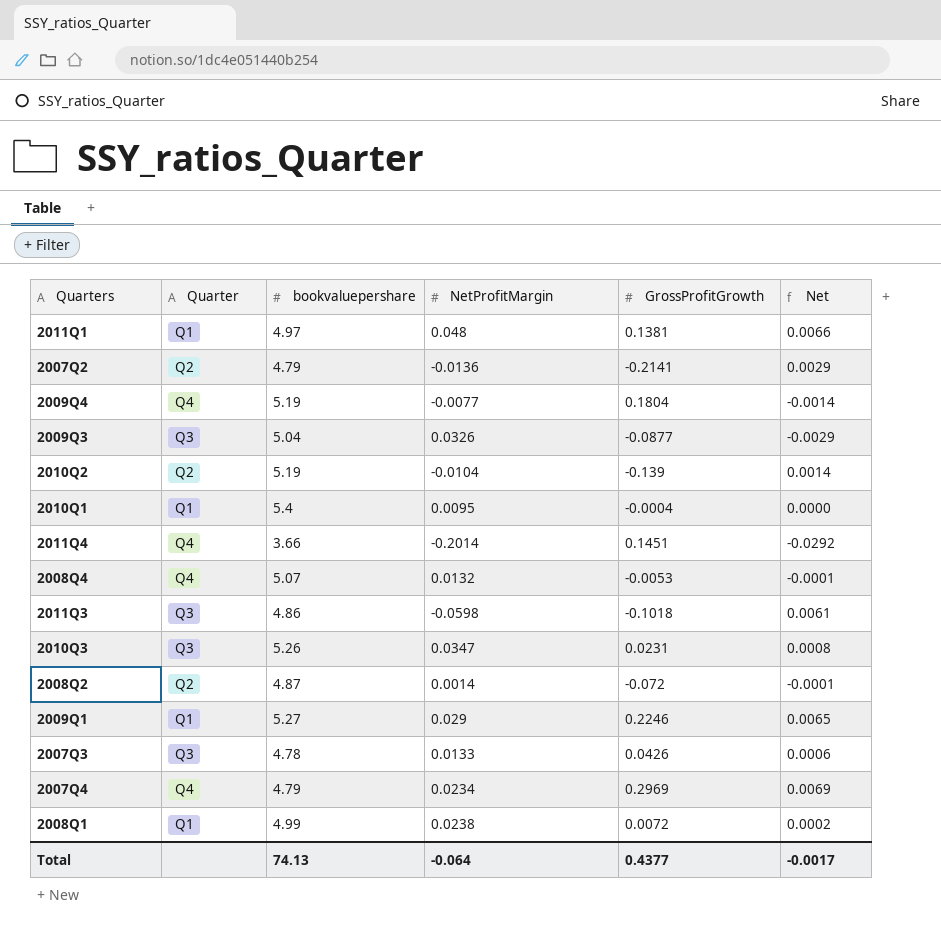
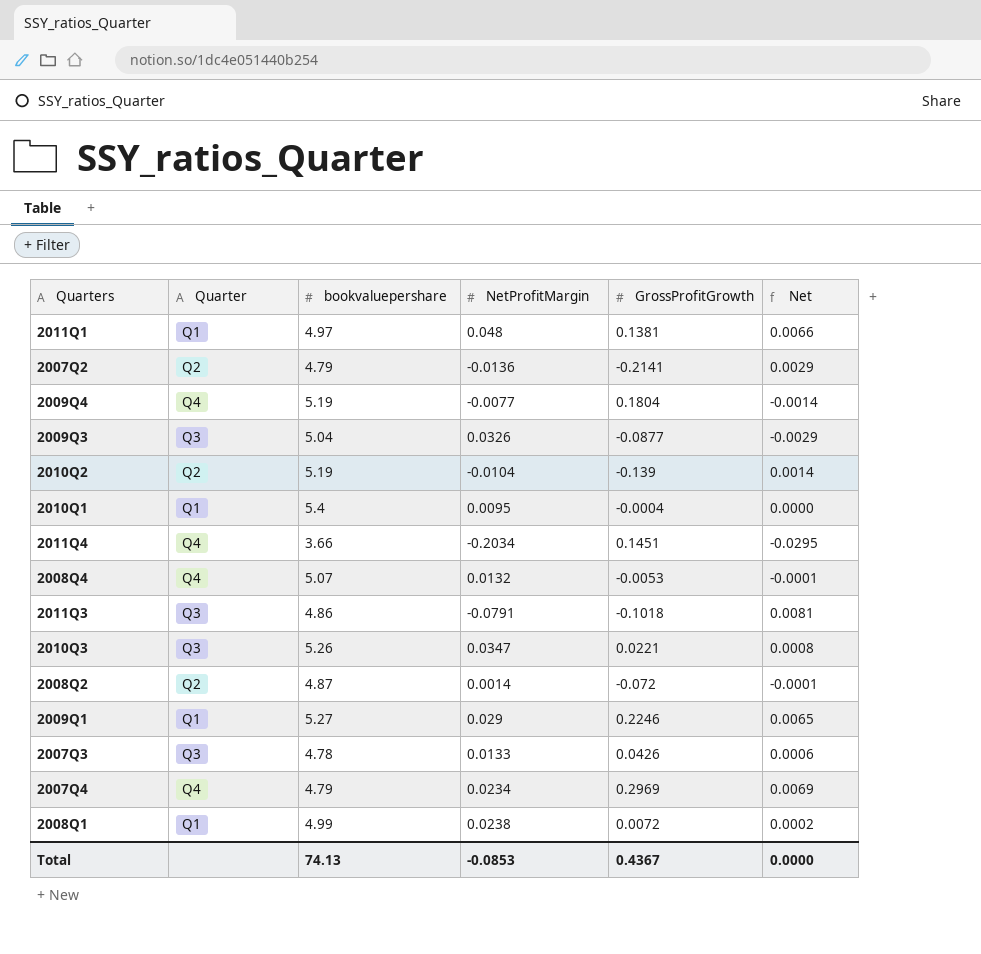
2011Q4 | NetProfitMargin: -0.2014 -> -0.2034
2011Q4 | Net: -0.0292 -> -0.0295
2011Q3 | NetProfitMargin: -0.0598 -> -0.0791
2011Q3 | Net: 0.0061 -> 0.0081
2010Q3 | GrossProfitGrowth: 0.0231 -> 0.0221
Total | NetProfitMargin: -0.064 -> -0.0853
Total | GrossProfitGrowth: 0.4377 -> 0.4367
Total | Net: -0.0017 -> 0.0000

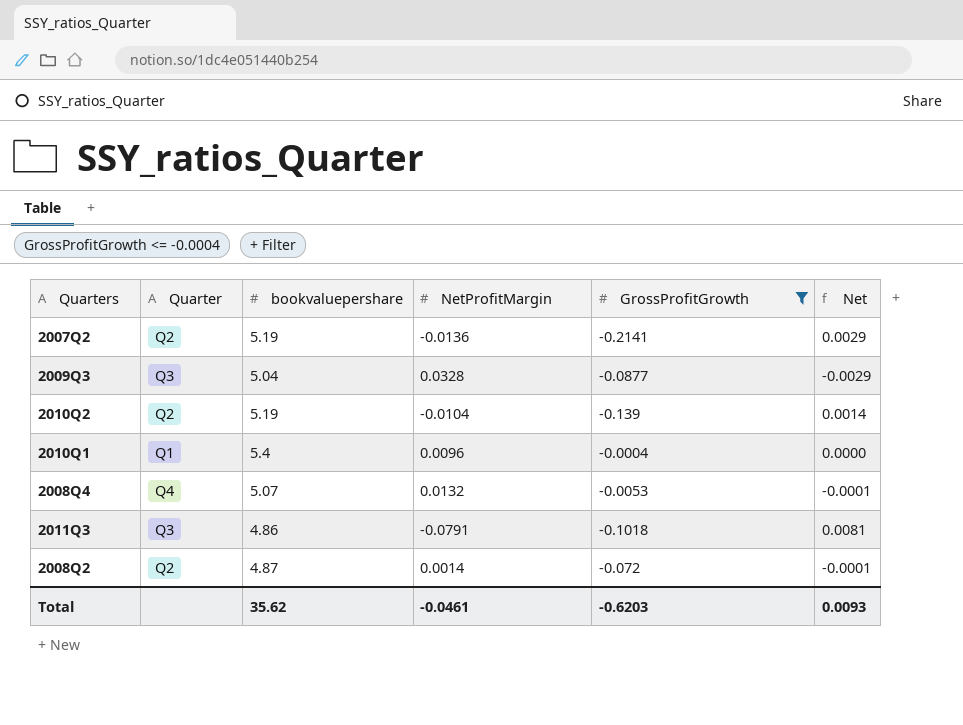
filter: none -> GrossProfitGrowth <= -0.0004
2007Q2 | bookvaluepershare: 4.79 -> 5.19
2009Q3 | NetProfitMargin: 0.0326 -> 0.0328
2010Q1 | NetProfitMargin: 0.0095 -> 0.0096
Total | bookvaluepershare: 74.13 -> 35.62
Total | NetProfitMargin: -0.0853 -> -0.0461
Total | GrossProfitGrowth: 0.4367 -> -0.6203
Total | Net: 0.0000 -> 0.0093

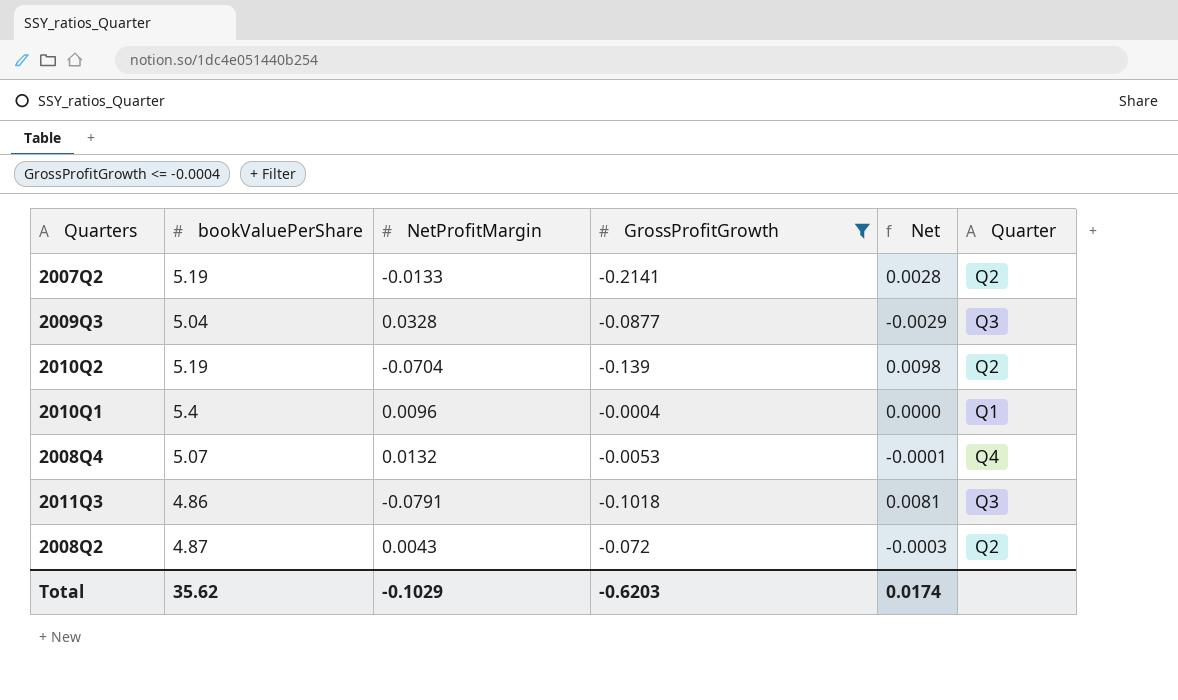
column name: bookvaluepershare -> bookValuePerShare
column Quarter | position: 2 -> 6
2007Q2 | NetProfitMargin: -0.0136 -> -0.0133
2007Q2 | Net: 0.0029 -> 0.0028
2010Q2 | NetProfitMargin: -0.0104 -> -0.0704
2010Q2 | Net: 0.0014 -> 0.0098
2008Q2 | NetProfitMargin: 0.0014 -> 0.0043
2008Q2 | Net: -0.0001 -> -0.0003
Total | NetProfitMargin: -0.0461 -> -0.1029
Total | Net: 0.0093 -> 0.0174

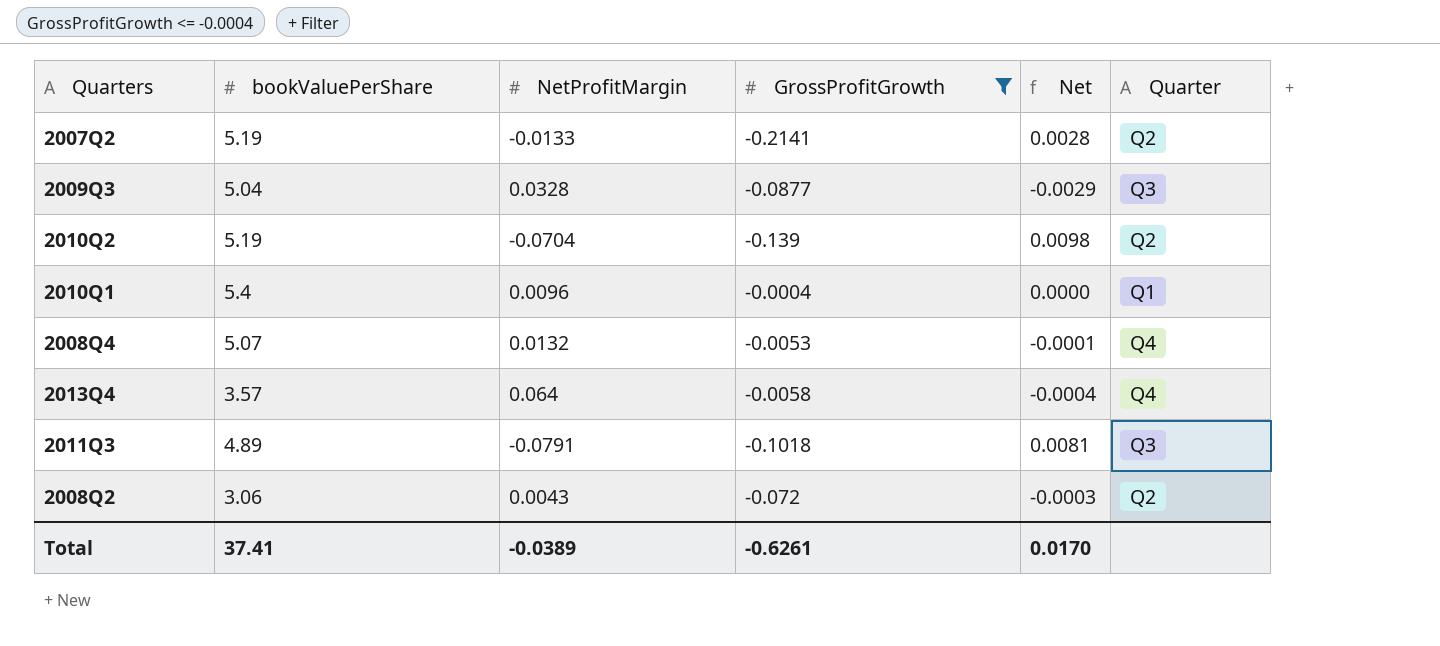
row 2013Q4: none -> 3.57 | 0.064 | -0.0058 | -0.0004 | Q4
2011Q3 | bookValuePerShare: 4.86 -> 4.89
2008Q2 | bookValuePerShare: 4.87 -> 3.06
Total | bookValuePerShare: 35.62 -> 37.41
Total | NetProfitMargin: -0.1029 -> -0.0389
Total | GrossProfitGrowth: -0.6203 -> -0.6261
Total | Net: 0.0174 -> 0.0170

